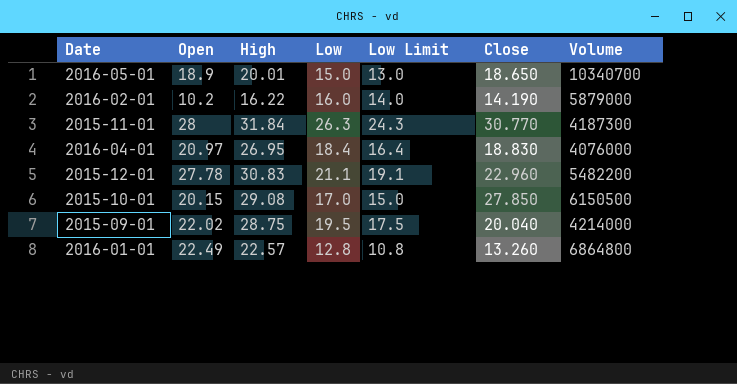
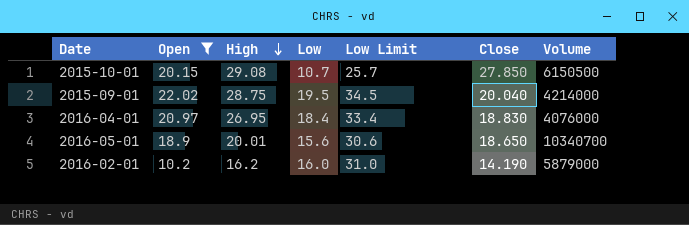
filter: none -> Open <= 22.02
row order: none -> High descending
column Low Limit | formula: [Low] - 2 -> [Low] + 15
2015-10-01 | Low: 17.0 -> 10.7
2016-05-01 | Low: 15.0 -> 15.6
2016-02-01 | High: 16.22 -> 16.2

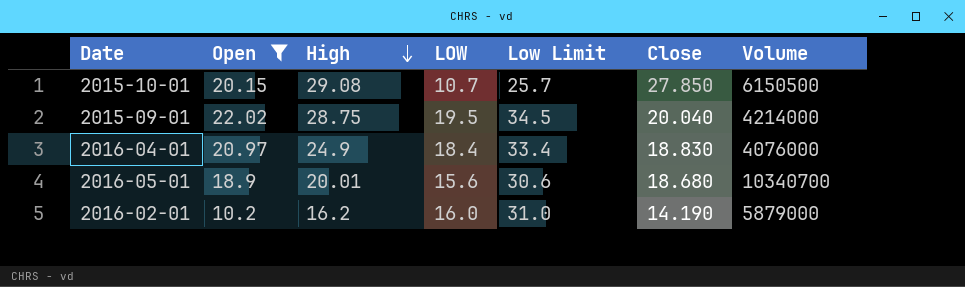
column name: Low -> LOW
2016-04-01 | High: 26.95 -> 24.9
2016-05-01 | Close: 18.650 -> 18.680

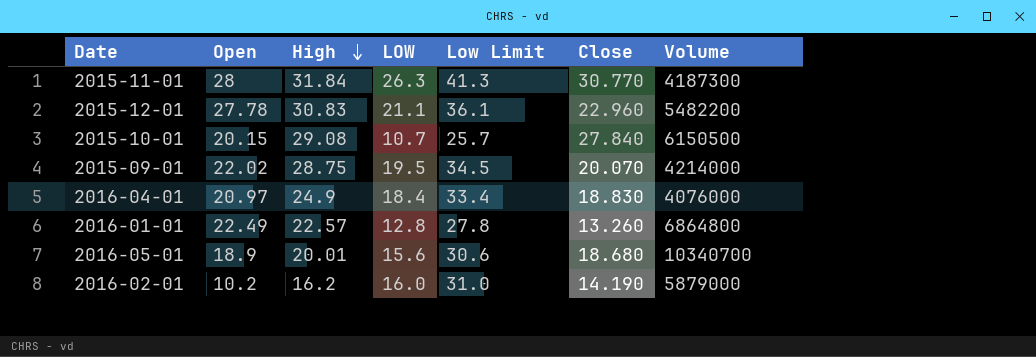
filter: Open <= 22.02 -> none
2015-10-01 | Close: 27.850 -> 27.840
2015-09-01 | Close: 20.040 -> 20.070

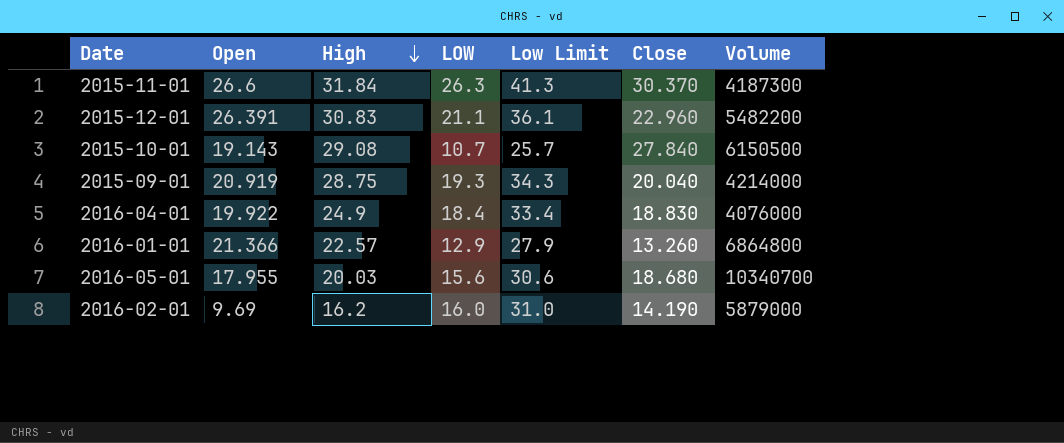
2015-11-01 | Open: 28 -> 26.6
2015-11-01 | Close: 30.770 -> 30.370
2015-12-01 | Open: 27.78 -> 26.391
2015-10-01 | Open: 20.15 -> 19.143
2015-09-01 | Open: 22.02 -> 20.919
2015-09-01 | LOW: 19.5 -> 19.3
2015-09-01 | Low Limit: 34.5 -> 34.3
2015-09-01 | Close: 20.070 -> 20.040
2016-04-01 | Open: 20.97 -> 19.922
2016-01-01 | Open: 22.49 -> 21.366
2016-01-01 | LOW: 12.8 -> 12.9
2016-01-01 | Low Limit: 27.8 -> 27.9
2016-05-01 | Open: 18.9 -> 17.955
2016-05-01 | High: 20.01 -> 20.03
2016-02-01 | Open: 10.2 -> 9.69

